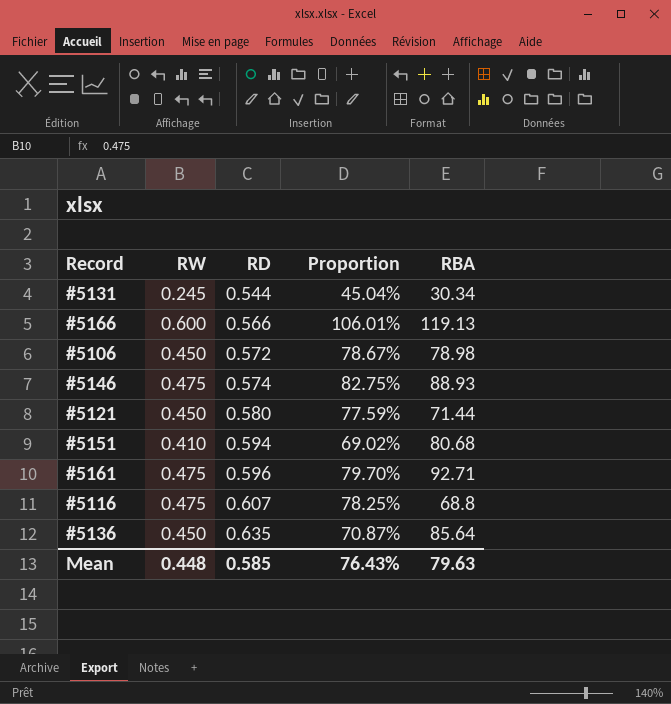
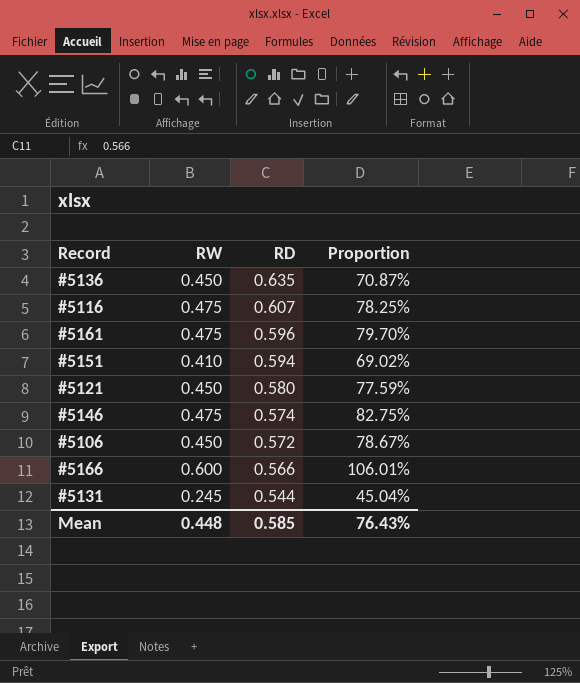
row order: RD ascending -> RD descending
column RBA | position: 5 -> none

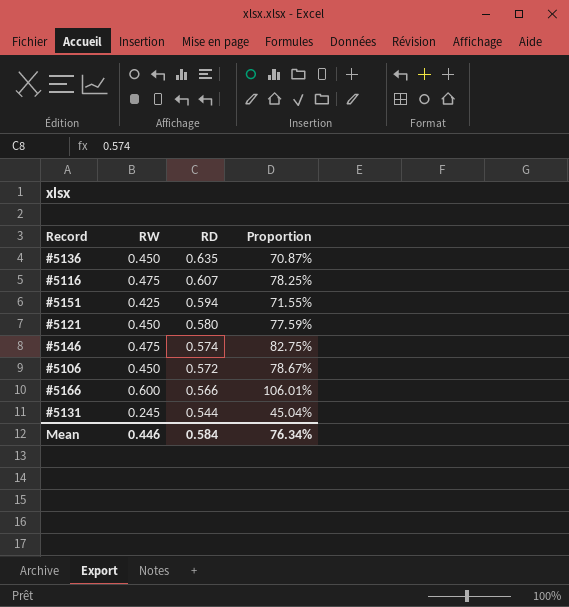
row #5161: 0.475 | 0.596 | 79.70% -> none
#5151 | RW: 0.410 -> 0.425
#5151 | Proportion: 69.02% -> 71.55%
Mean | RW: 0.448 -> 0.446
Mean | RD: 0.585 -> 0.584
Mean | Proportion: 76.43% -> 76.34%

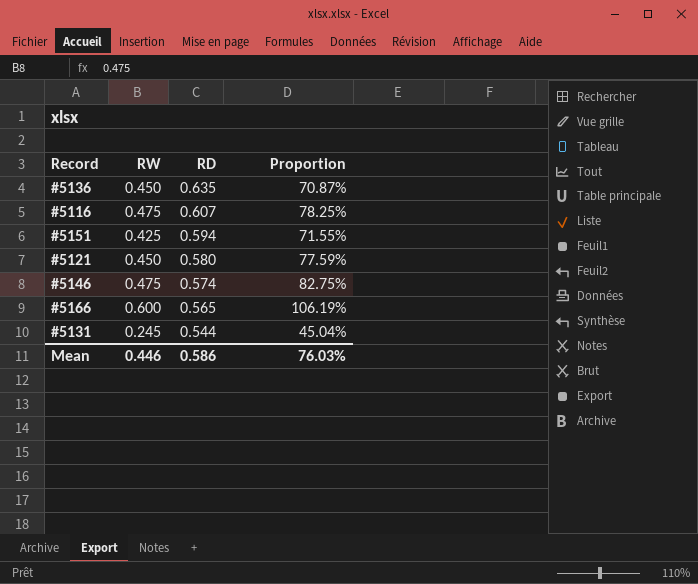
row #5106: 0.450 | 0.572 | 78.67% -> none
#5166 | RD: 0.566 -> 0.565
#5166 | Proportion: 106.01% -> 106.19%
Mean | RD: 0.584 -> 0.586
Mean | Proportion: 76.34% -> 76.03%

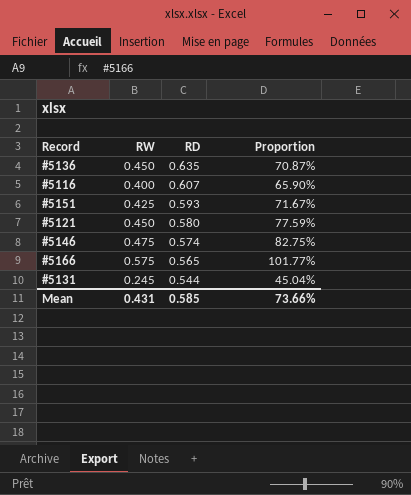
#5116 | RW: 0.475 -> 0.400
#5116 | Proportion: 78.25% -> 65.90%
#5151 | RD: 0.594 -> 0.593
#5151 | Proportion: 71.55% -> 71.67%
#5166 | RW: 0.600 -> 0.575
#5166 | Proportion: 106.19% -> 101.77%
Mean | RW: 0.446 -> 0.431
Mean | RD: 0.586 -> 0.585
Mean | Proportion: 76.03% -> 73.66%

